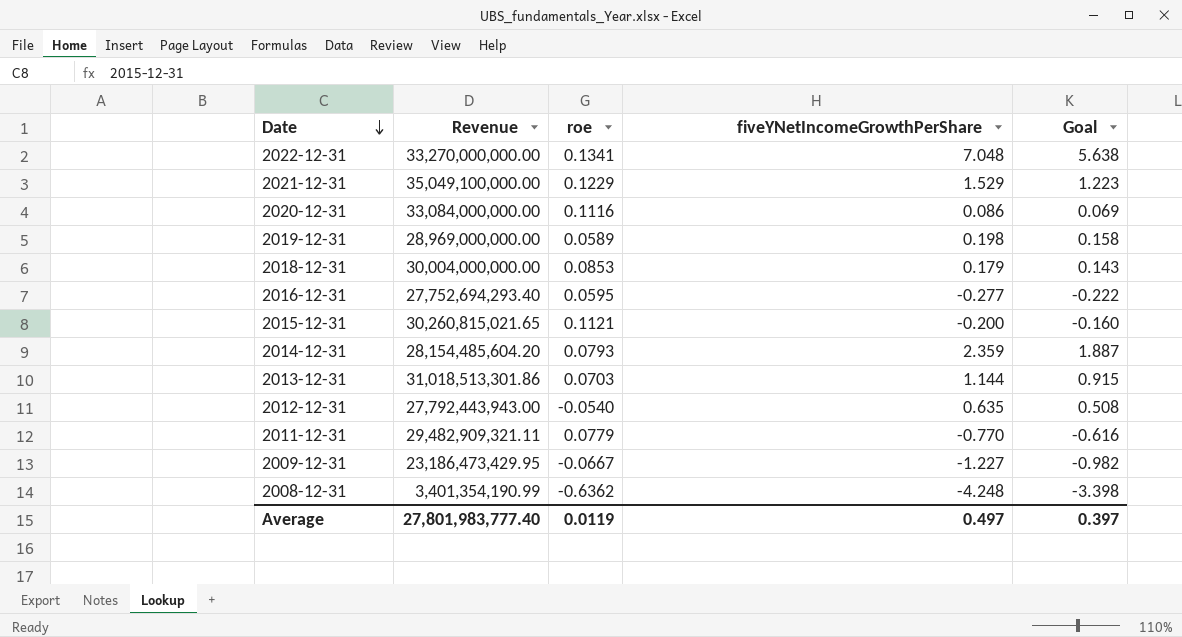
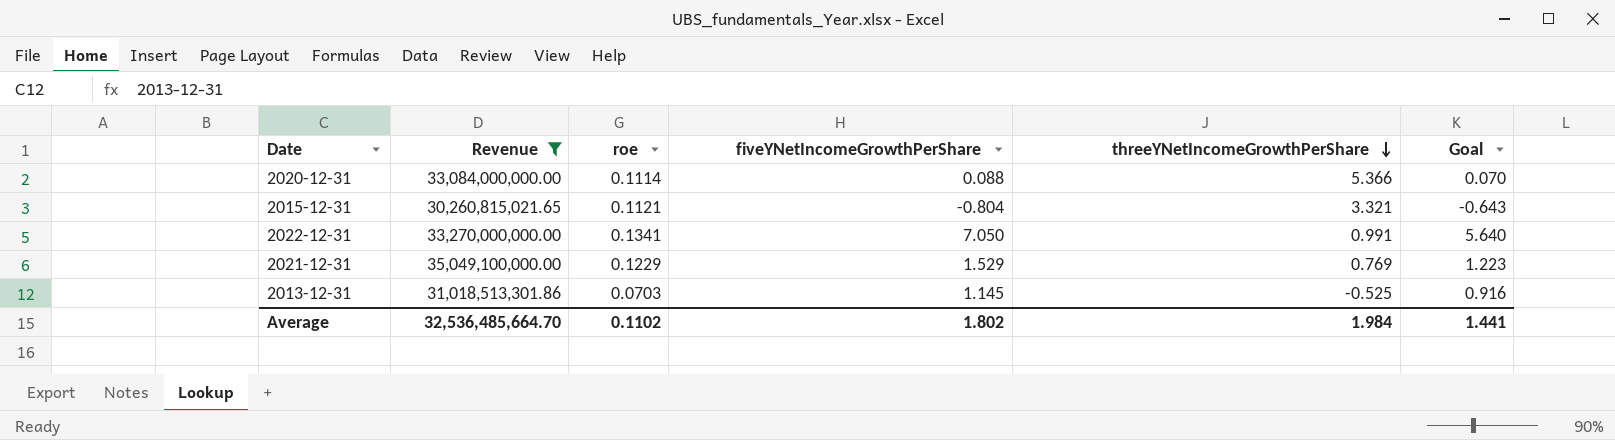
filter: none -> Revenue >= 30,260,815,021.65
row order: Date descending -> threeYNetIncomeGrowthPerShare descending
column threeYNetIncomeGrowthPerShare | position: none -> 5
2020-12-31 | roe: 0.1116 -> 0.1114
2020-12-31 | fiveYNetIncomeGrowthPerShare: 0.086 -> 0.088
2020-12-31 | Goal: 0.069 -> 0.070
2015-12-31 | fiveYNetIncomeGrowthPerShare: -0.200 -> -0.804
2015-12-31 | Goal: -0.160 -> -0.643
2022-12-31 | fiveYNetIncomeGrowthPerShare: 7.048 -> 7.050
2022-12-31 | Goal: 5.638 -> 5.640
2013-12-31 | fiveYNetIncomeGrowthPerShare: 1.144 -> 1.145
2013-12-31 | Goal: 0.915 -> 0.916
Average | Revenue: 27,801,983,777.40 -> 32,536,485,664.70
Average | roe: 0.0119 -> 0.1102
Average | fiveYNetIncomeGrowthPerShare: 0.497 -> 1.802
Average | Goal: 0.397 -> 1.441

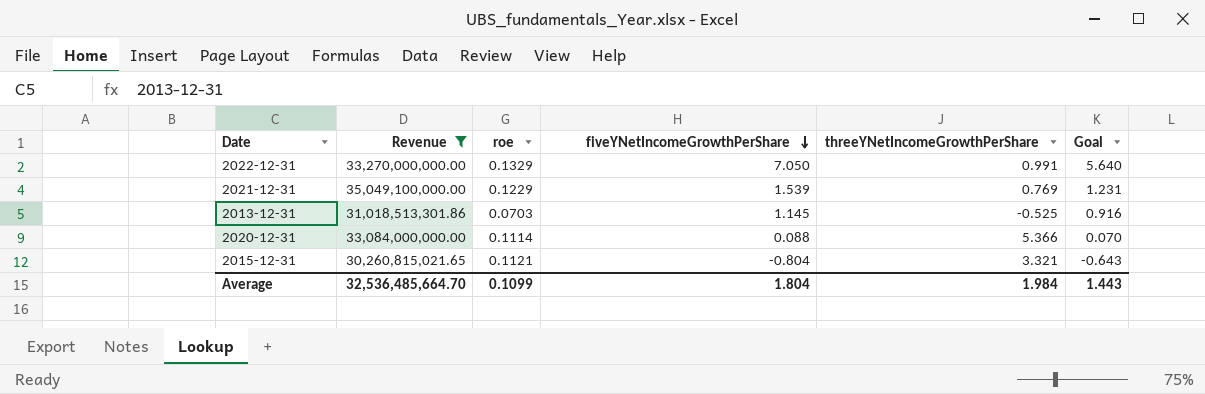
row order: threeYNetIncomeGrowthPerShare descending -> fiveYNetIncomeGrowthPerShare descending
2022-12-31 | roe: 0.1341 -> 0.1329
2021-12-31 | fiveYNetIncomeGrowthPerShare: 1.529 -> 1.539
2021-12-31 | Goal: 1.223 -> 1.231
Average | roe: 0.1102 -> 0.1099
Average | fiveYNetIncomeGrowthPerShare: 1.802 -> 1.804
Average | Goal: 1.441 -> 1.443

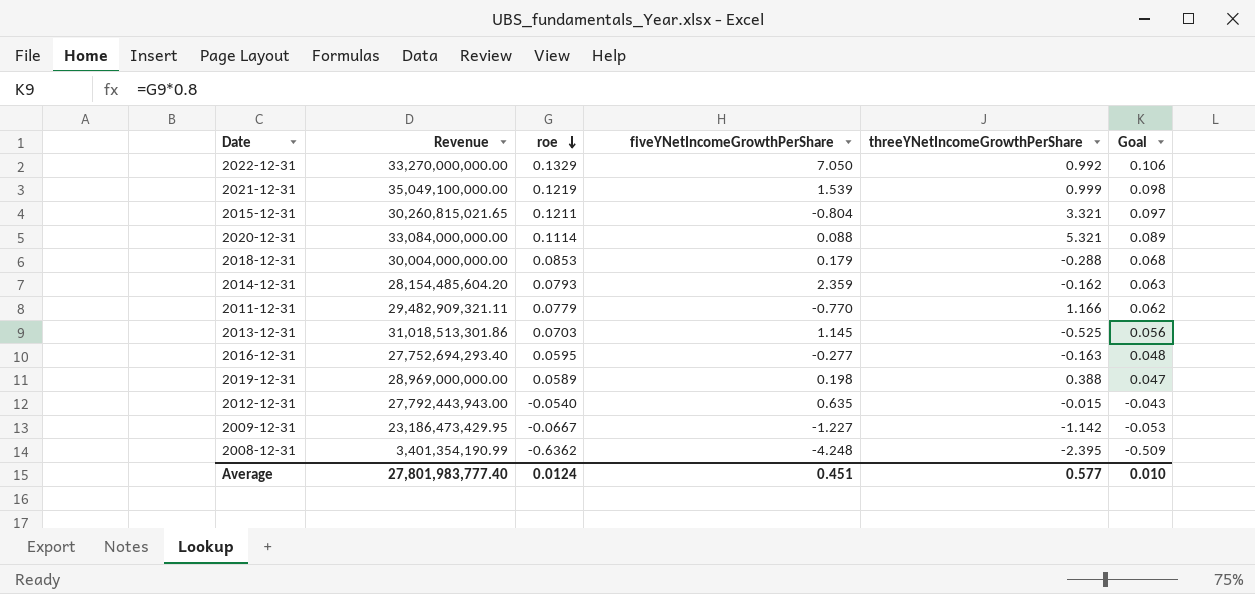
filter: Revenue >= 30,260,815,021.65 -> none
row order: fiveYNetIncomeGrowthPerShare descending -> roe descending
column Goal | formula: [fiveYNetIncomeGrowthPerShare] * 0.8 -> [roe] * 0.8
2022-12-31 | threeYNetIncomeGrowthPerShare: 0.991 -> 0.992
2021-12-31 | roe: 0.1229 -> 0.1219
2021-12-31 | threeYNetIncomeGrowthPerShare: 0.769 -> 0.999
2015-12-31 | roe: 0.1121 -> 0.1211
2020-12-31 | threeYNetIncomeGrowthPerShare: 5.366 -> 5.321
Average | Revenue: 32,536,485,664.70 -> 27,801,983,777.40
Average | roe: 0.1099 -> 0.0124
Average | fiveYNetIncomeGrowthPerShare: 1.804 -> 0.451
Average | threeYNetIncomeGrowthPerShare: 1.984 -> 0.577
Average | Goal: 1.443 -> 0.010

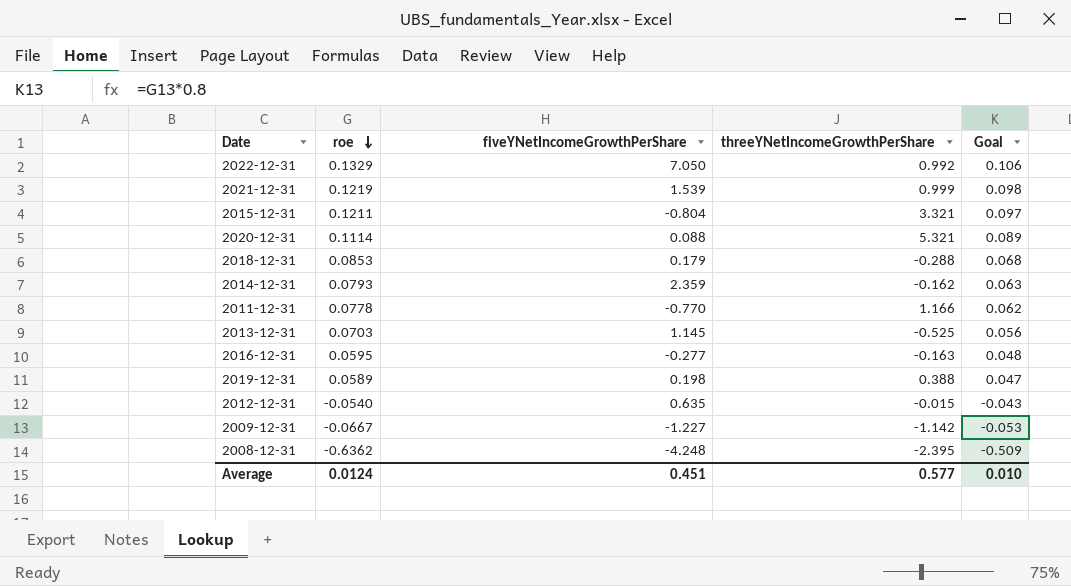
column Revenue | position: 2 -> none
2011-12-31 | roe: 0.0779 -> 0.0778

